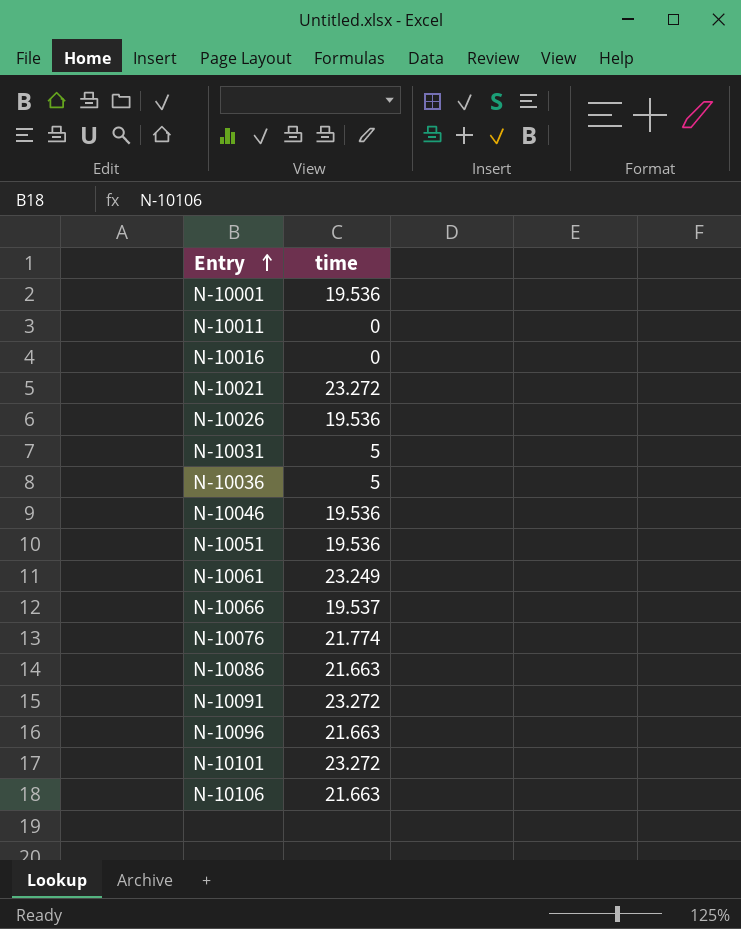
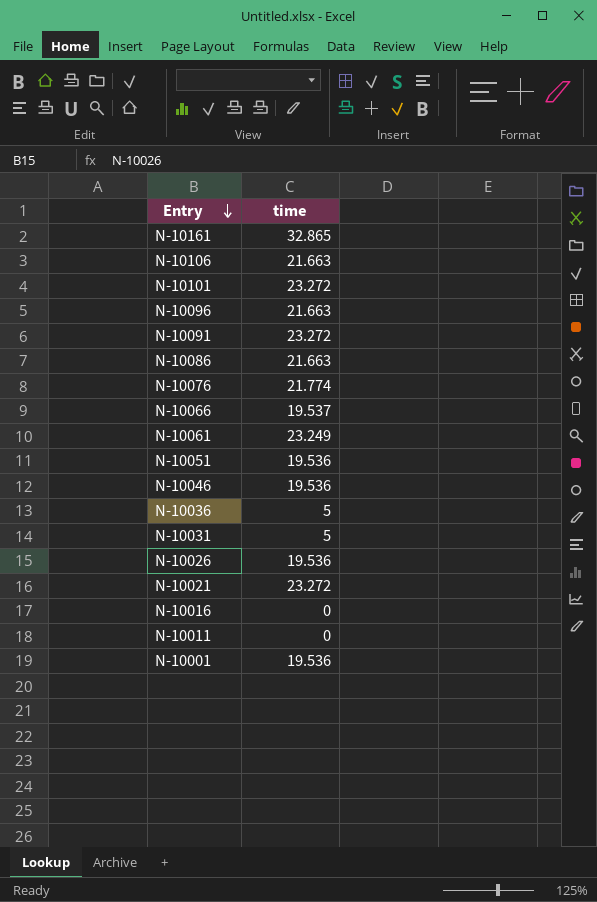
row order: Entry ascending -> Entry descending
row N-10161: none -> 32.865

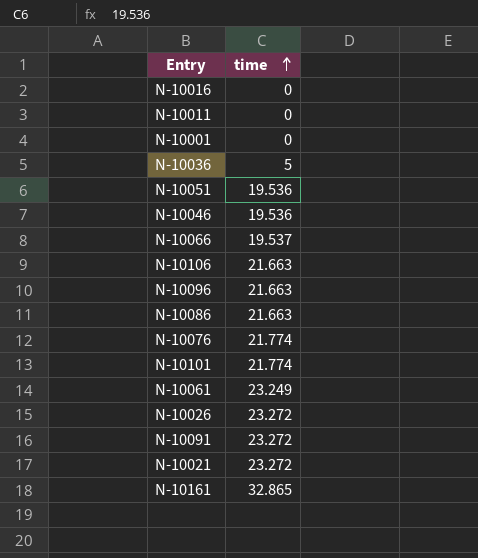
row order: Entry descending -> time ascending
row N-10031: 5 -> none
N-10001 | time: 19.536 -> 0
N-10101 | time: 23.272 -> 21.774
N-10026 | time: 19.536 -> 23.272

